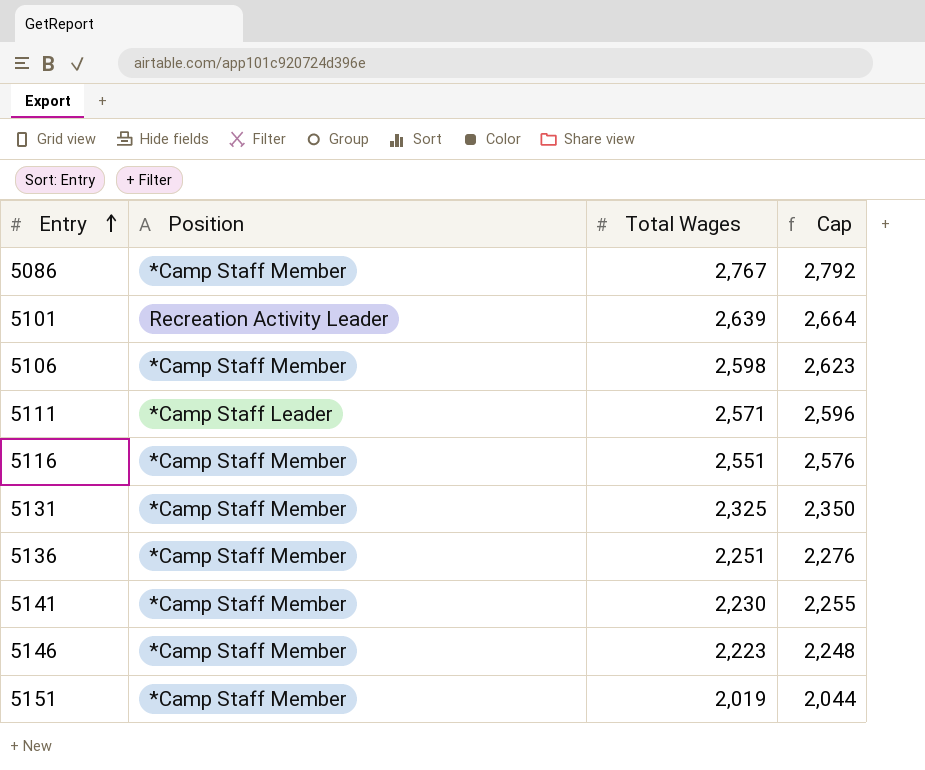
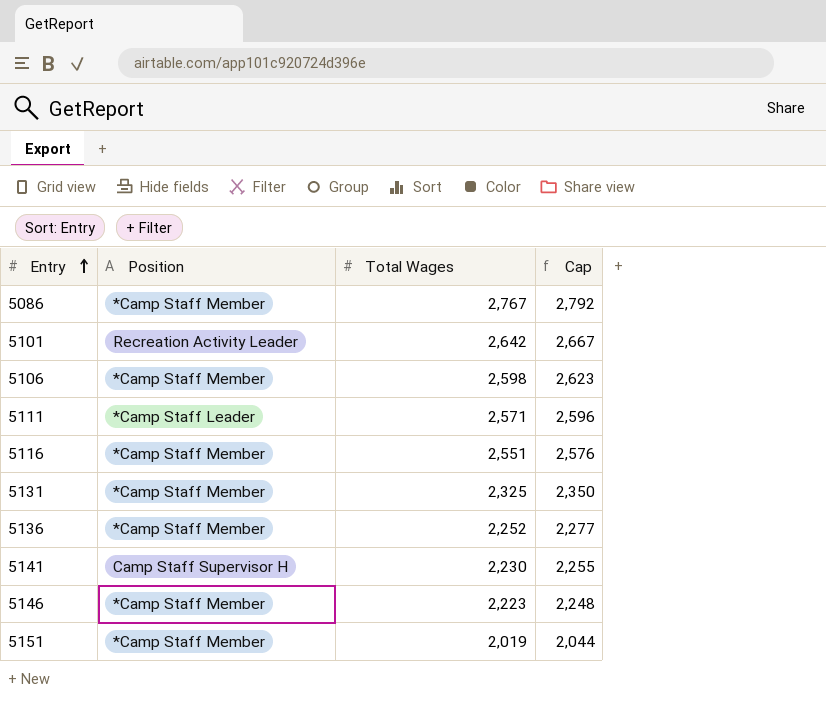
5101 | Total Wages: 2,639 -> 2,642
5101 | Cap: 2,664 -> 2,667
5136 | Total Wages: 2,251 -> 2,252
5136 | Cap: 2,276 -> 2,277
5141 | Position: *Camp Staff Member -> Camp Staff Supervisor H

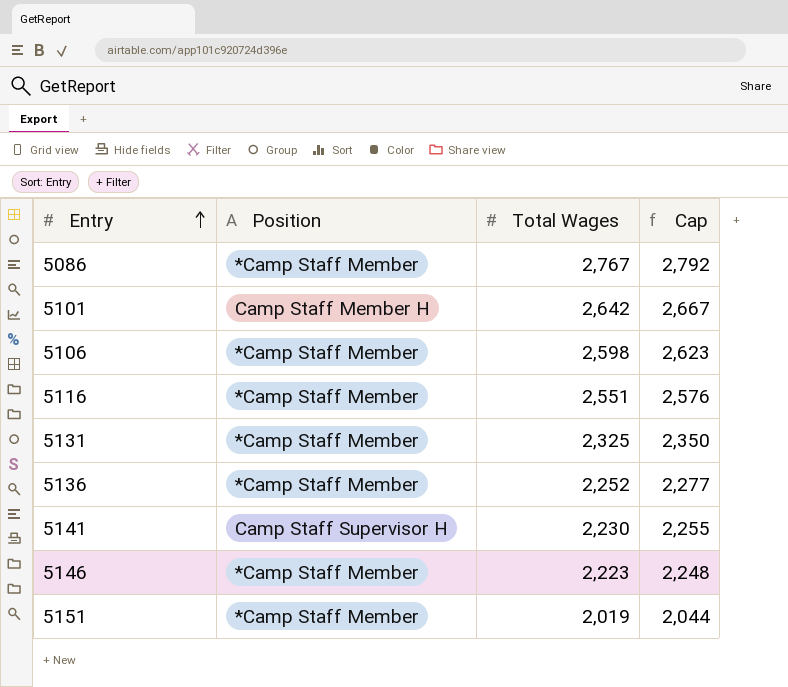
row 5111: *Camp Staff Leader | 2,571 | 2,596 -> none
5101 | Position: Recreation Activity Leader -> Camp Staff Member H

